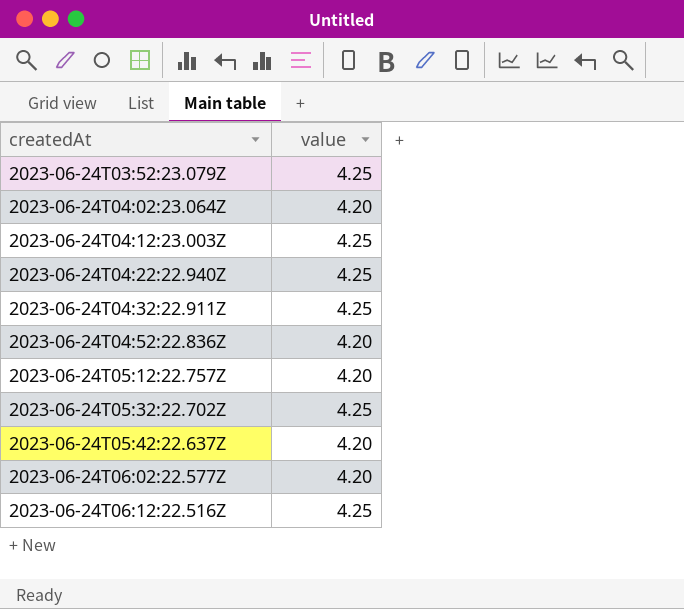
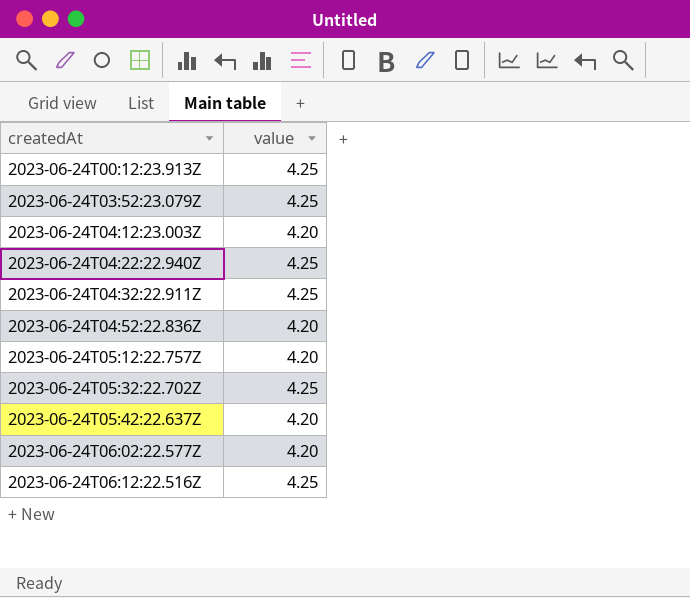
row 2023-06-24T04:02:23.064Z: 4.20 -> none
row 2023-06-24T00:12:23.913Z: none -> 4.25
2023-06-24T04:12:23.003Z | value: 4.25 -> 4.20

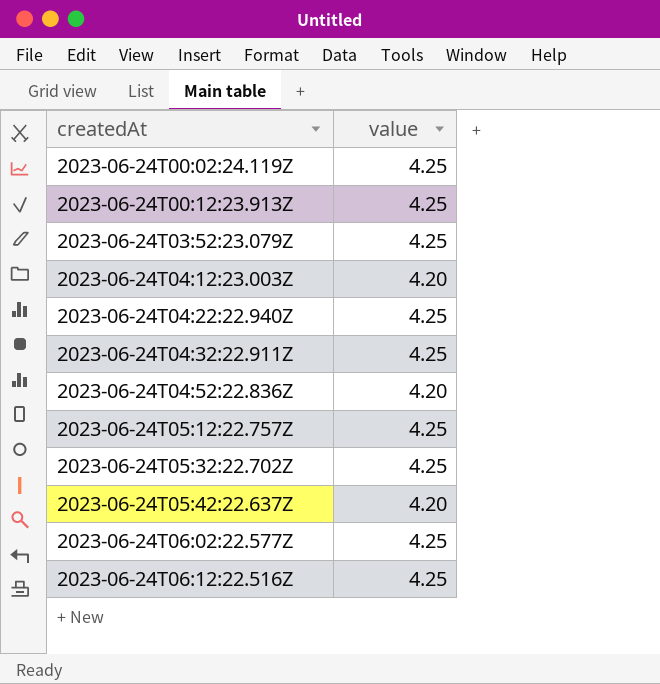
row 2023-06-24T00:02:24.119Z: none -> 4.25
2023-06-24T05:12:22.757Z | value: 4.20 -> 4.25
2023-06-24T06:02:22.577Z | value: 4.20 -> 4.25

